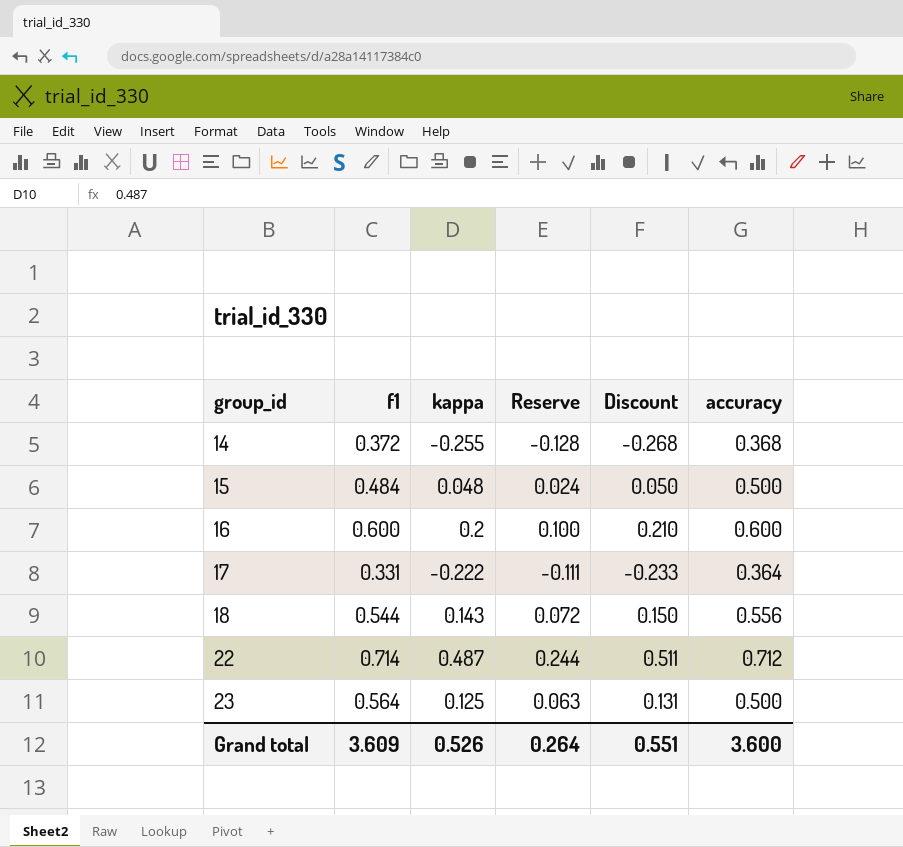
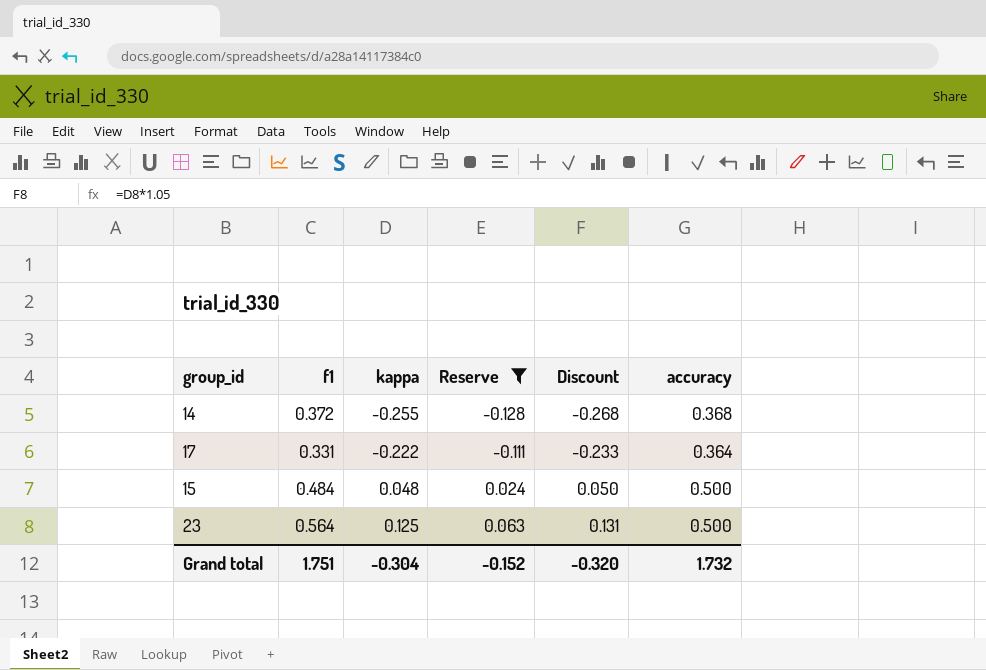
filter: none -> Reserve <= 0.063
row order: group_id ascending -> kappa ascending
Grand total | f1: 3.609 -> 1.751
Grand total | kappa: 0.526 -> -0.304
Grand total | Reserve: 0.264 -> -0.152
Grand total | Discount: 0.551 -> -0.320
Grand total | accuracy: 3.600 -> 1.732

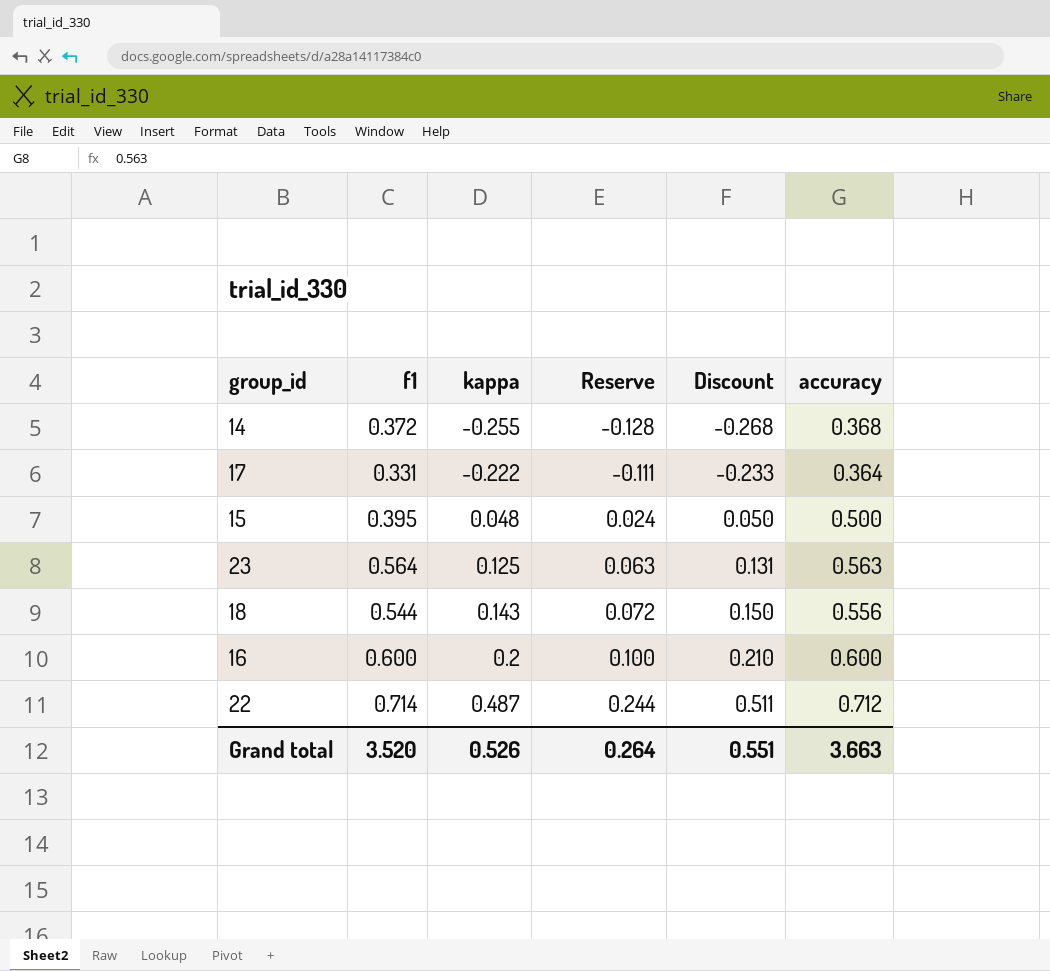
filter: Reserve <= 0.063 -> none
15 | f1: 0.484 -> 0.395
23 | accuracy: 0.500 -> 0.563
Grand total | f1: 1.751 -> 3.520
Grand total | kappa: -0.304 -> 0.526
Grand total | Reserve: -0.152 -> 0.264
Grand total | Discount: -0.320 -> 0.551
Grand total | accuracy: 1.732 -> 3.663

